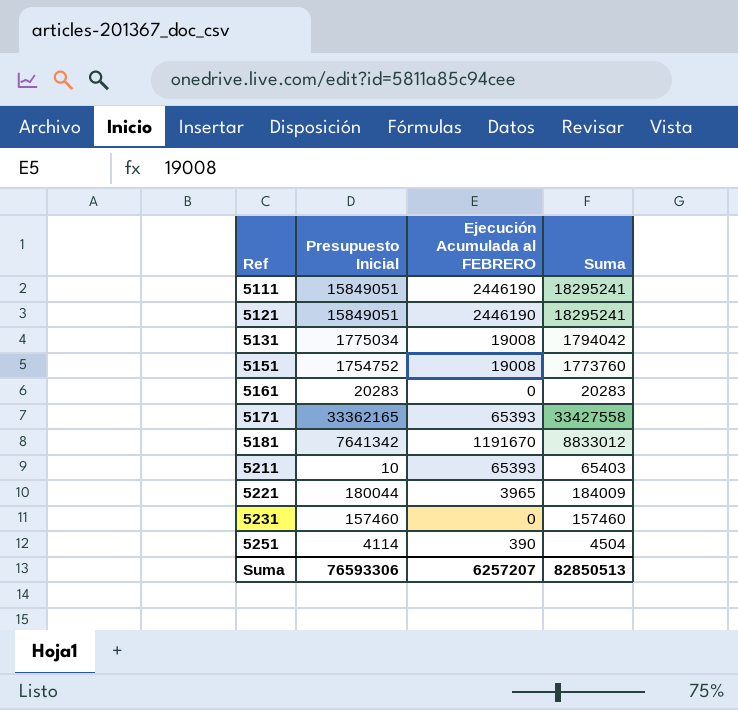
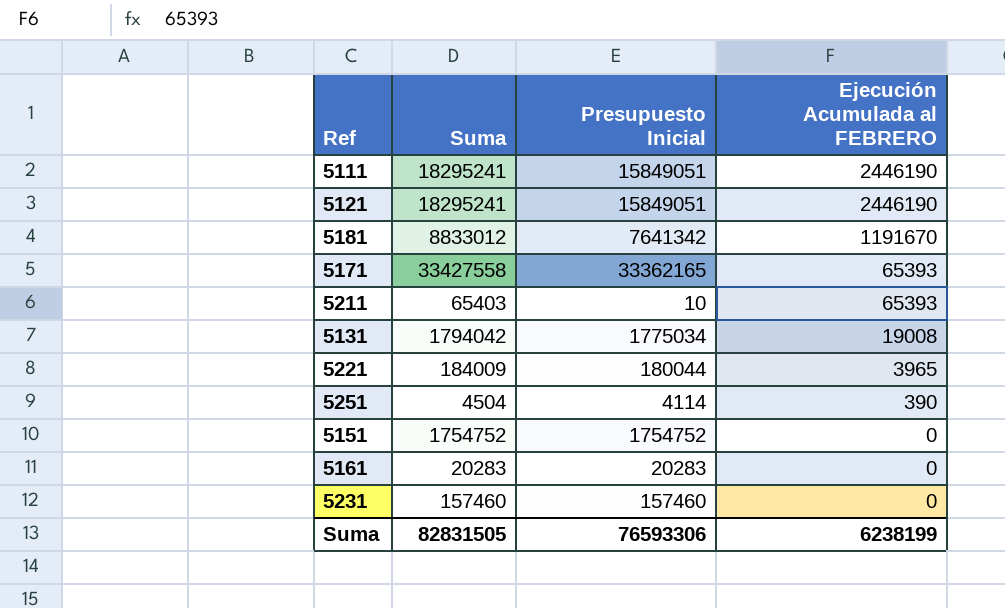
row order: Ref ascending -> Ejecución Acumulada al FEBRERO descending
column Suma | position: 4 -> 2
5151 | Suma: 1773760 -> 1754752
5151 | Ejecución Acumulada al FEBRERO: 19008 -> 0
Suma | Suma: 82850513 -> 82831505
Suma | Ejecución Acumulada al FEBRERO: 6257207 -> 6238199

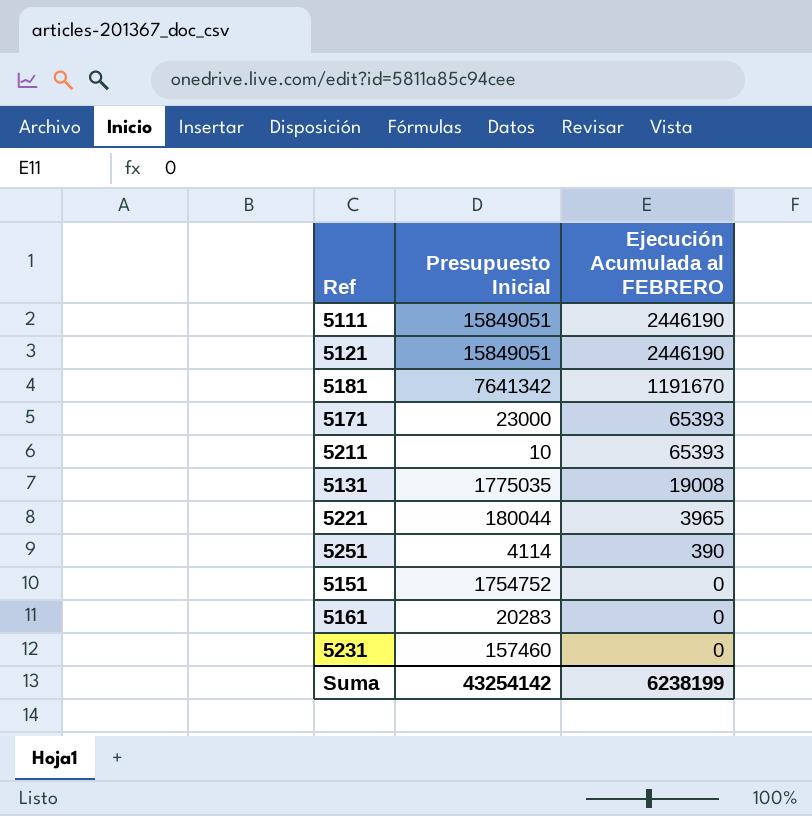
column Suma | formula: [Presupuesto Inicial] + [Ejecución Acumulada al FEBRERO] -> none
5171 | Presupuesto Inicial: 33362165 -> 23000
5131 | Presupuesto Inicial: 1775034 -> 1775035
Suma | Presupuesto Inicial: 76593306 -> 43254142

